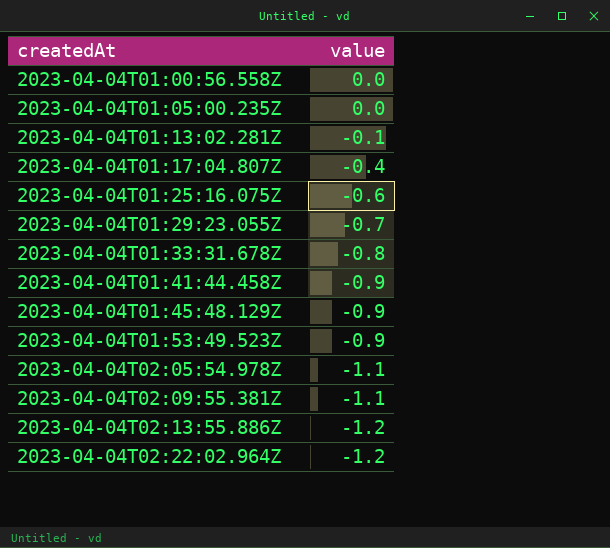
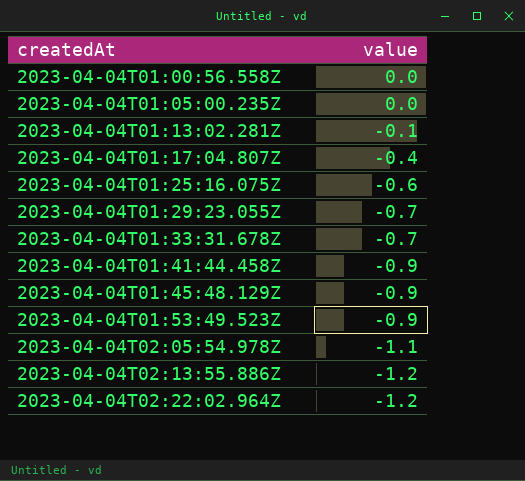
row 2023-04-04T02:09:55.381Z: -1.1 -> none
2023-04-04T01:33:31.678Z | value: -0.8 -> -0.7

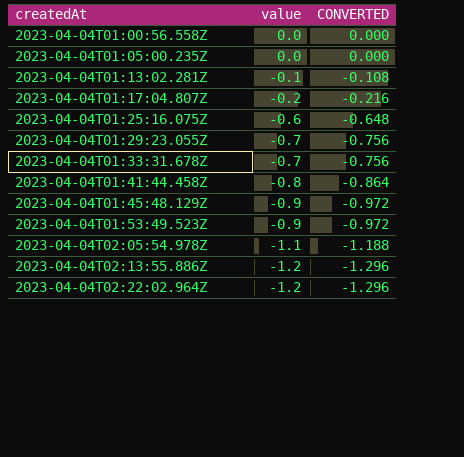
column CONVERTED | formula: none -> [value] * 1.08
2023-04-04T01:17:04.807Z | value: -0.4 -> -0.2
2023-04-04T01:41:44.458Z | value: -0.9 -> -0.8

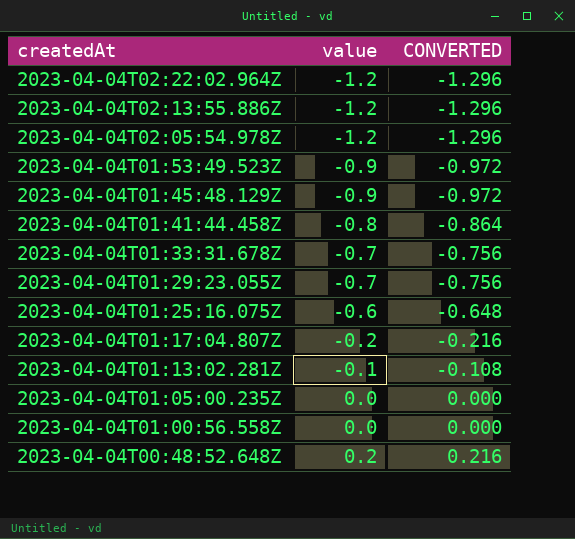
row order: createdAt ascending -> createdAt descending
2023-04-04T02:05:54.978Z | value: -1.1 -> -1.2
2023-04-04T02:05:54.978Z | CONVERTED: -1.188 -> -1.296
row 2023-04-04T00:48:52.648Z: none -> 0.2 | 0.216

